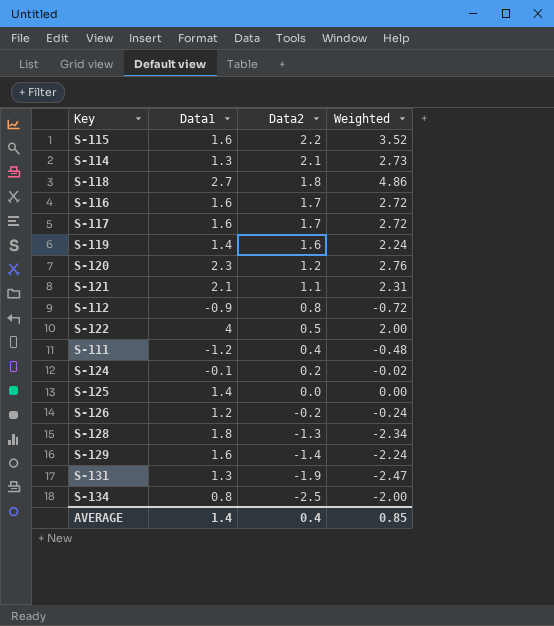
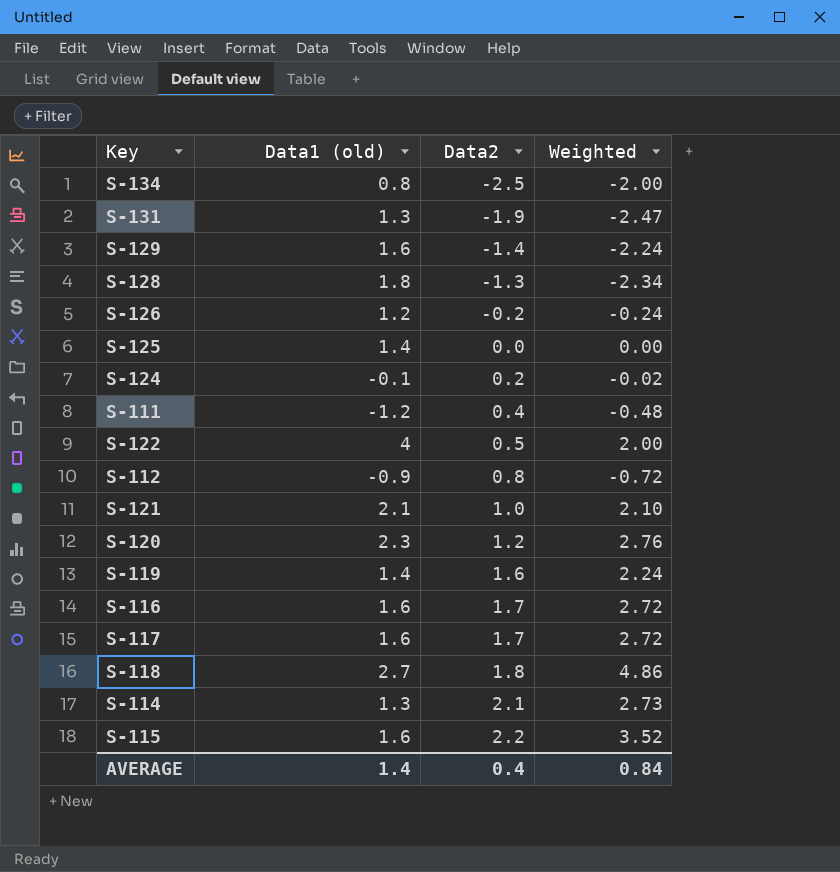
row order: Data2 descending -> Data2 ascending
column name: Data1 -> Data1 (old)
S-121 | Data2: 1.1 -> 1.0
S-121 | Weighted: 2.31 -> 2.10
AVERAGE | Weighted: 0.85 -> 0.84

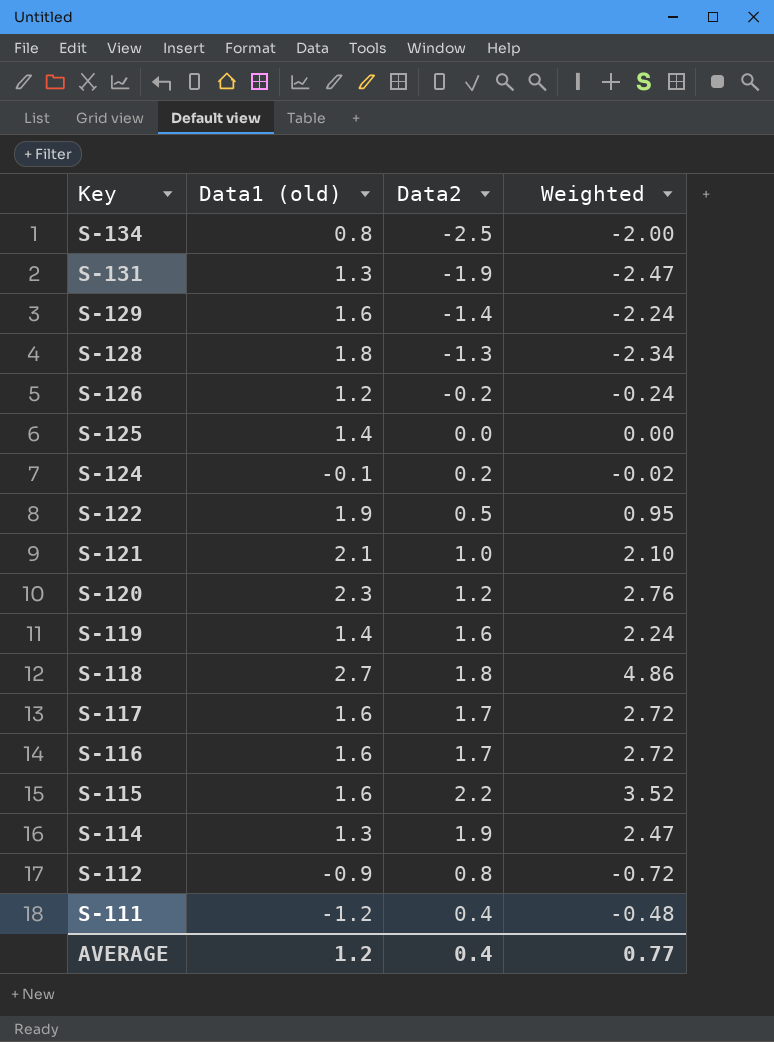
row order: Data2 ascending -> Key descending
S-122 | Data1 (old): 4 -> 1.9
S-122 | Weighted: 2.00 -> 0.95
S-114 | Data2: 2.1 -> 1.9
S-114 | Weighted: 2.73 -> 2.47
AVERAGE | Data1 (old): 1.4 -> 1.2
AVERAGE | Weighted: 0.84 -> 0.77

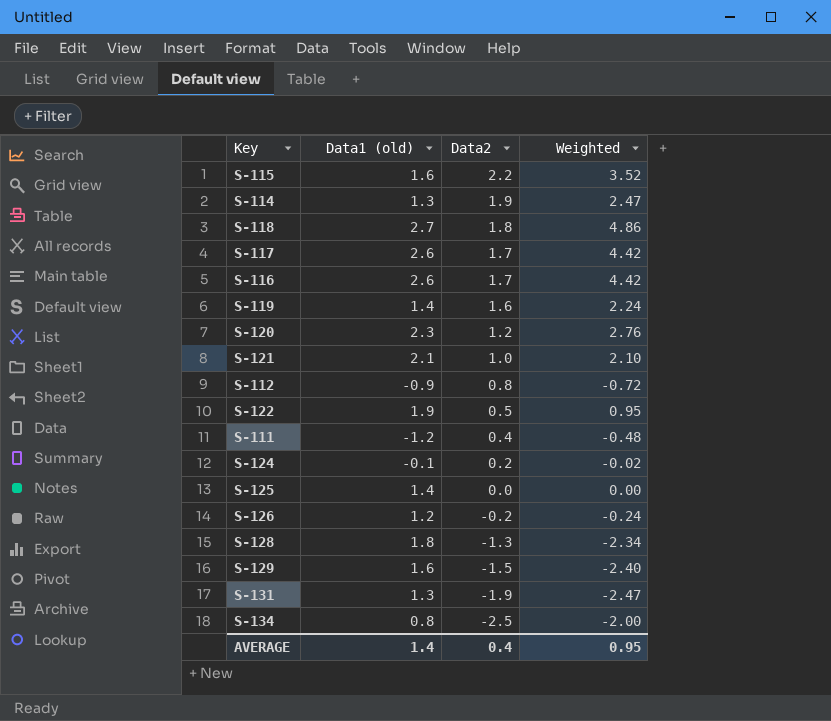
row order: Key descending -> Data2 descending
S-117 | Data1 (old): 1.6 -> 2.6
S-117 | Weighted: 2.72 -> 4.42
S-116 | Data1 (old): 1.6 -> 2.6
S-116 | Weighted: 2.72 -> 4.42
S-129 | Data2: -1.4 -> -1.5
S-129 | Weighted: -2.24 -> -2.40
AVERAGE | Data1 (old): 1.2 -> 1.4
AVERAGE | Weighted: 0.77 -> 0.95

